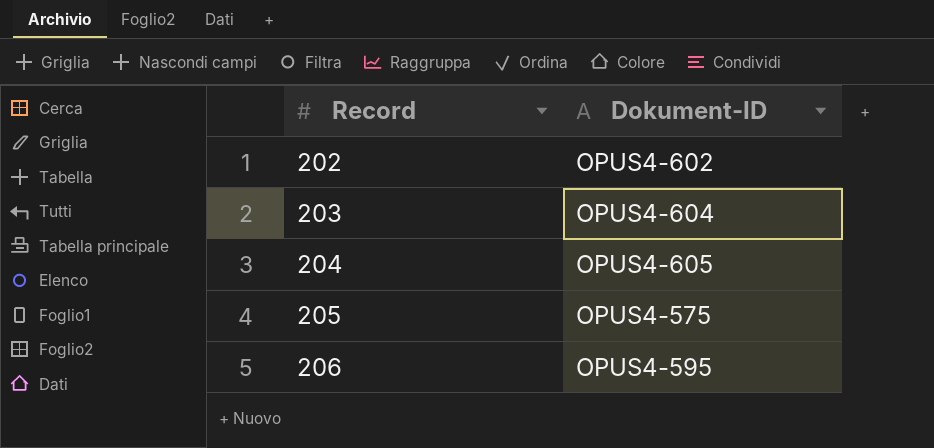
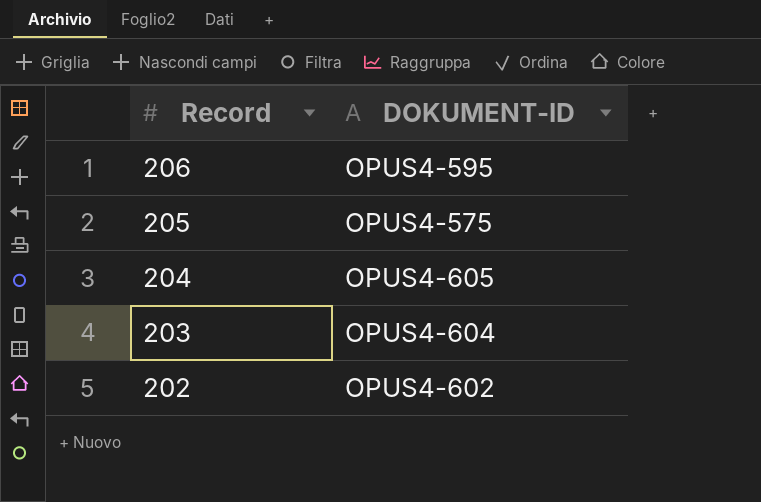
row order: Record ascending -> Record descending
column name: Dokument-ID -> DOKUMENT-ID

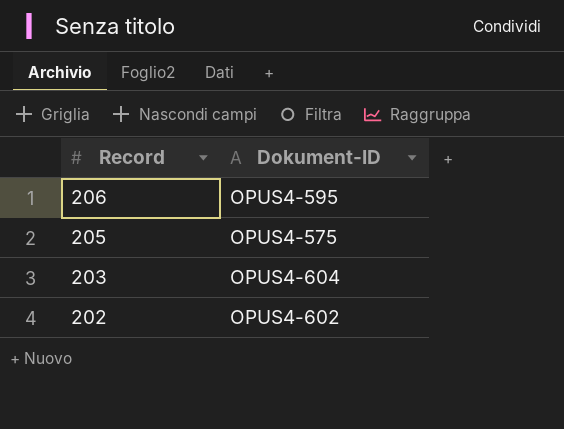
column name: DOKUMENT-ID -> Dokument-ID
row 204: OPUS4-605 -> none

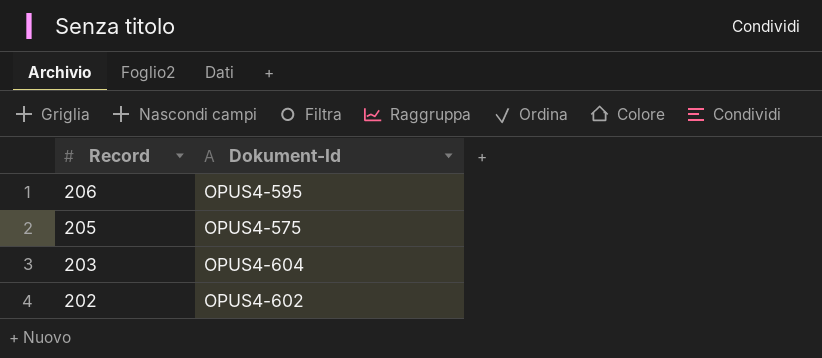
column name: Dokument-ID -> Dokument-Id

